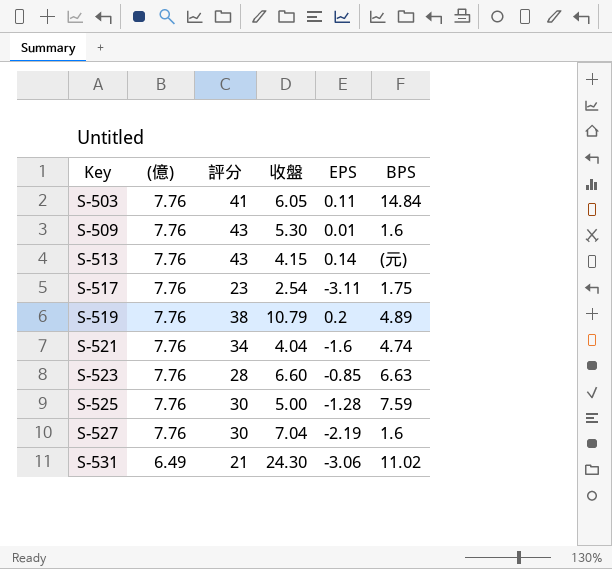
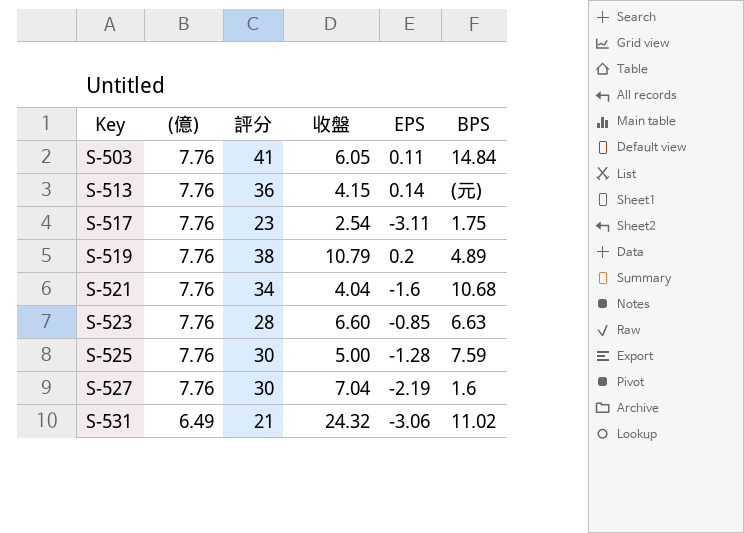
row S-509: 7.76 | 43 | 5.30 | 0.01 | 1.6 -> none
S-513 | 評分: 43 -> 36
S-521 | BPS: 4.74 -> 10.68
S-531 | 收盤: 24.30 -> 24.32

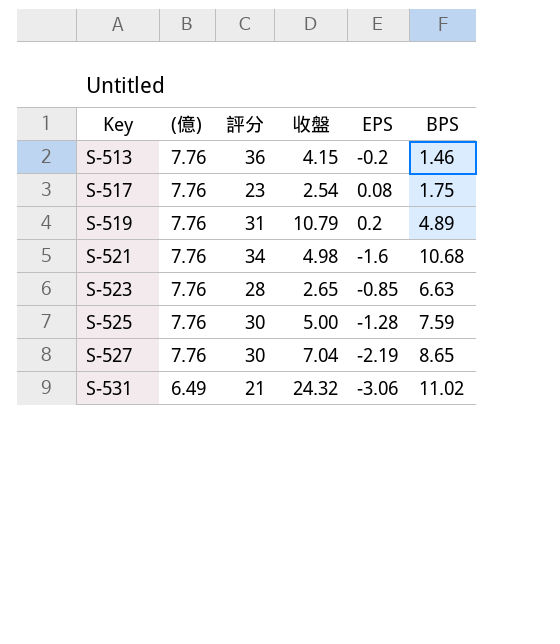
row S-503: 7.76 | 41 | 6.05 | 0.11 | 14.84 -> none
S-513 | EPS: 0.14 -> -0.2
S-513 | BPS: (元) -> 1.46
S-517 | EPS: -3.11 -> 0.08
S-519 | 評分: 38 -> 31
S-521 | 收盤: 4.04 -> 4.98
S-523 | 收盤: 6.60 -> 2.65
S-527 | BPS: 1.6 -> 8.65

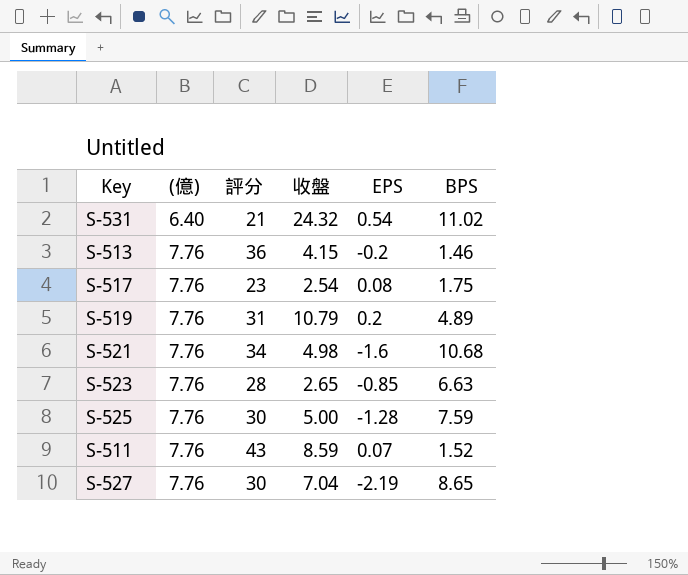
row order: Key ascending -> (億) ascending
S-531 | (億): 6.49 -> 6.40
S-531 | EPS: -3.06 -> 0.54
row S-511: none -> 7.76 | 43 | 8.59 | 0.07 | 1.52

